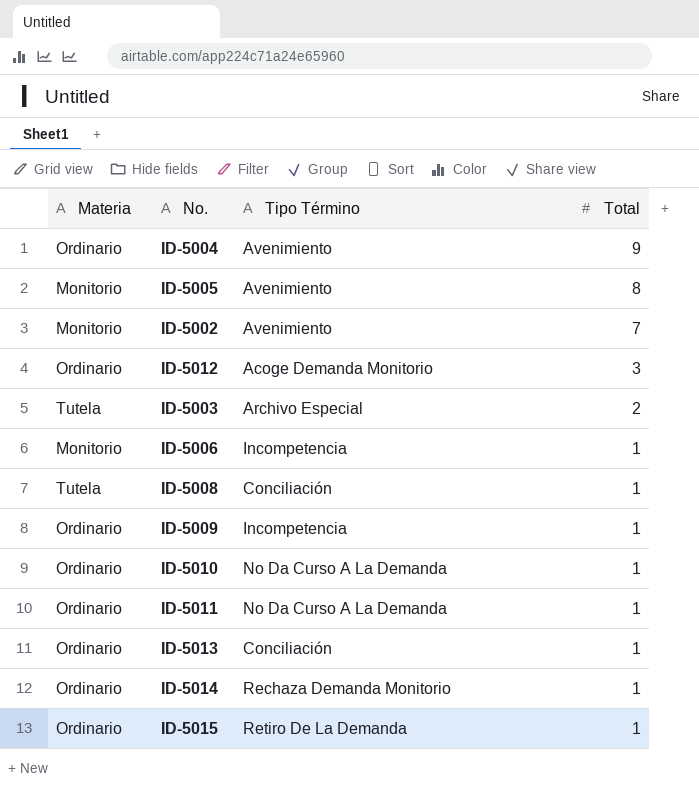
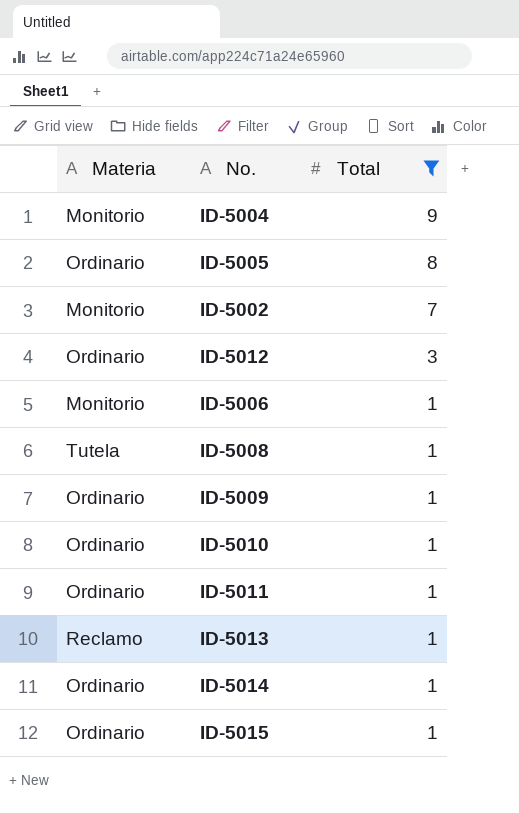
filter: none -> Total != 2
column Tipo Término | position: 3 -> none
ID-5004 | Materia: Ordinario -> Monitorio
ID-5005 | Materia: Monitorio -> Ordinario
ID-5013 | Materia: Ordinario -> Reclamo

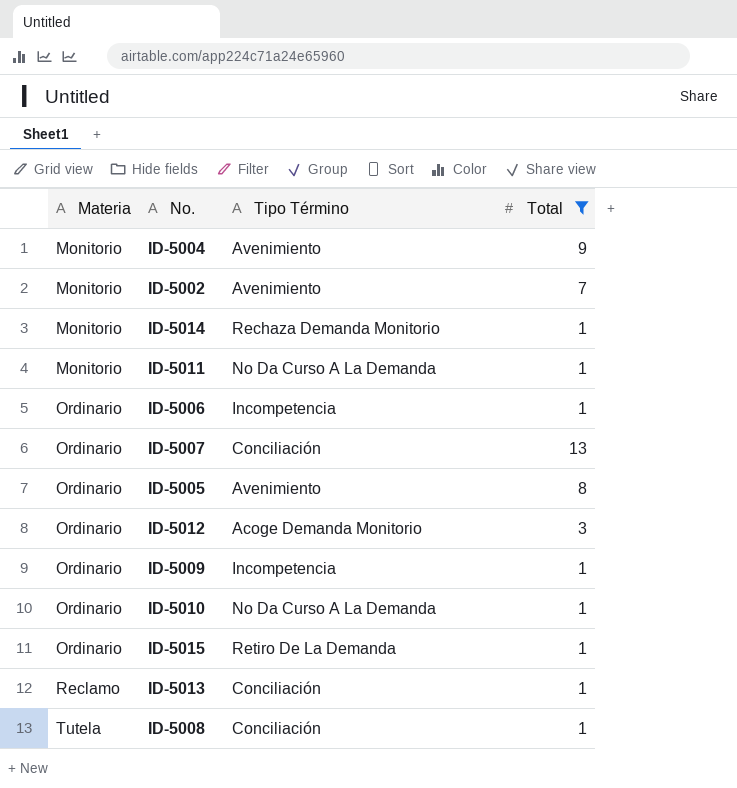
row order: Total descending -> Materia ascending
column Tipo Término | position: none -> 3
ID-5014 | Materia: Ordinario -> Monitorio
ID-5011 | Materia: Ordinario -> Monitorio
ID-5006 | Materia: Monitorio -> Ordinario
row ID-5007: none -> Ordinario | Conciliación | 13

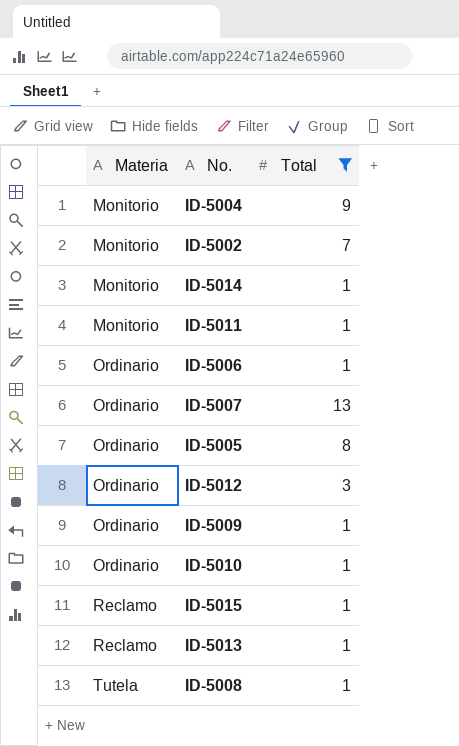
column Tipo Término | position: 3 -> none
ID-5015 | Materia: Ordinario -> Reclamo

